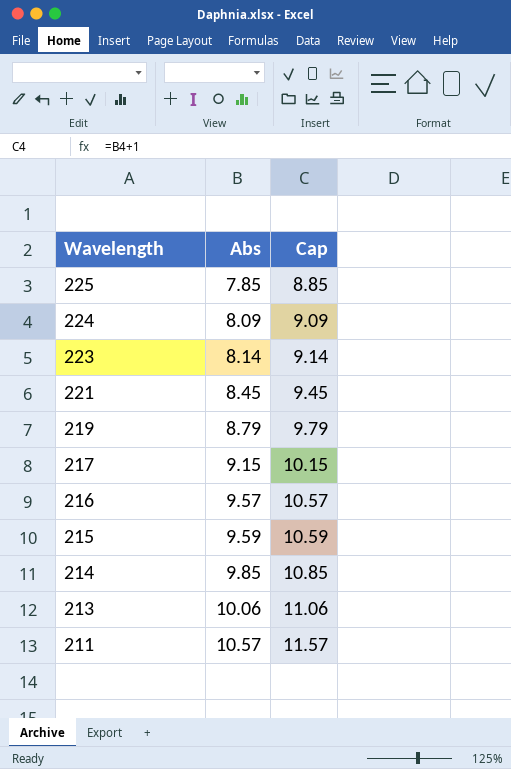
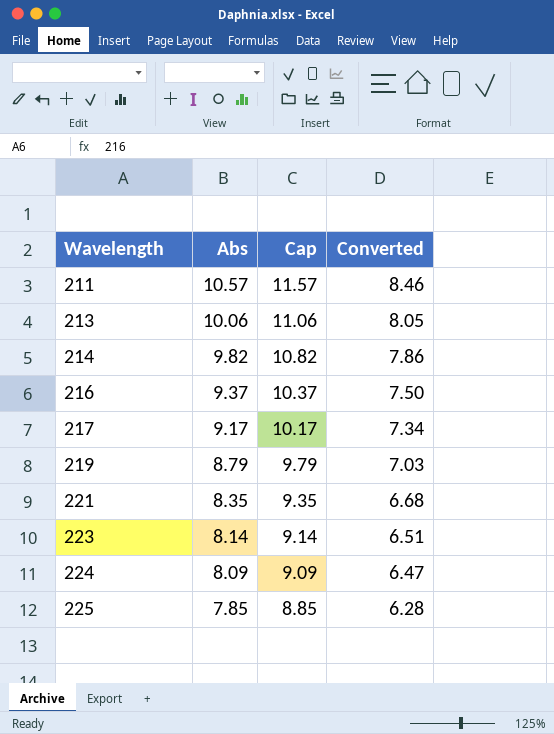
row order: Wavelength descending -> Wavelength ascending
column Converted | formula: none -> [Abs] * 0.8
row 215: 9.59 | 10.59 -> none
214 | Abs: 9.85 -> 9.82
214 | Cap: 10.85 -> 10.82
216 | Abs: 9.57 -> 9.37
216 | Cap: 10.57 -> 10.37
217 | Abs: 9.15 -> 9.17
217 | Cap: 10.15 -> 10.17
221 | Abs: 8.45 -> 8.35
221 | Cap: 9.45 -> 9.35

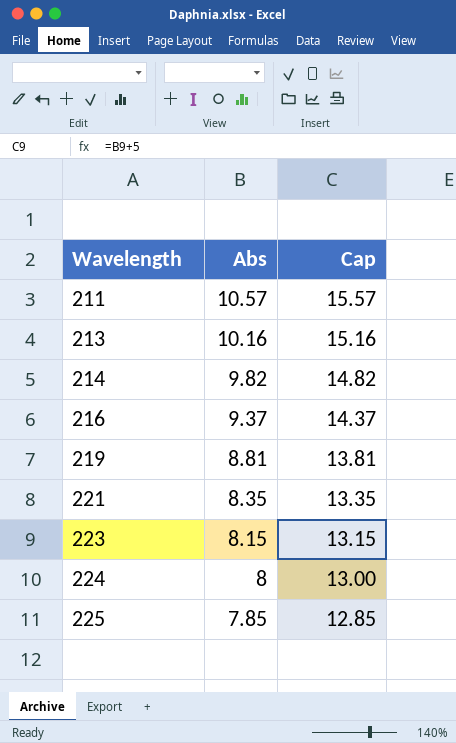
column Converted | formula: [Abs] * 0.8 -> none
column Cap | formula: [Abs] + 1 -> [Abs] + 5
row 217: 9.17 | 10.17 | 7.34 -> none
213 | Abs: 10.06 -> 10.16
219 | Abs: 8.79 -> 8.81
223 | Abs: 8.14 -> 8.15
224 | Abs: 8.09 -> 8

